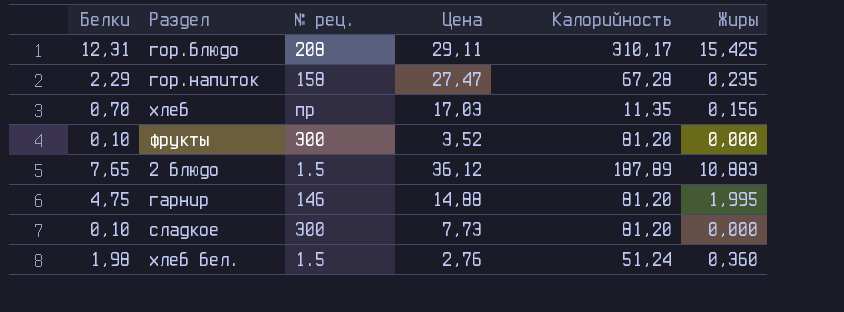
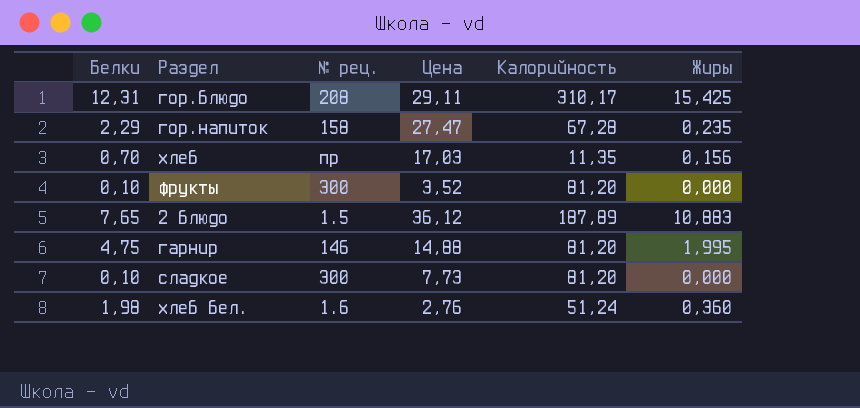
хлеб бел. | № рец.: 1.5 -> 1.6

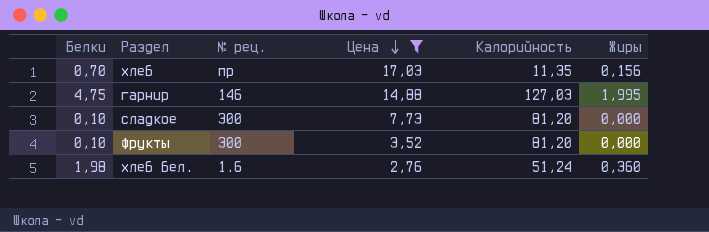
filter: none -> Цена <= 17,03
row order: none -> Цена descending
гарнир | Калорийность: 81,20 -> 127,03

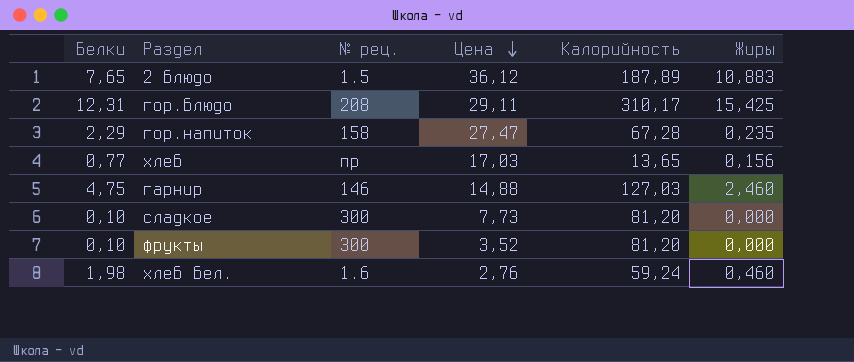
filter: Цена <= 17,03 -> none
хлеб | Белки: 0,70 -> 0,77
хлеб | Калорийность: 11,35 -> 13,65
гарнир | Жиры: 1,995 -> 2,460
хлеб бел. | Калорийность: 51,24 -> 59,24
хлеб бел. | Жиры: 0,360 -> 0,460

